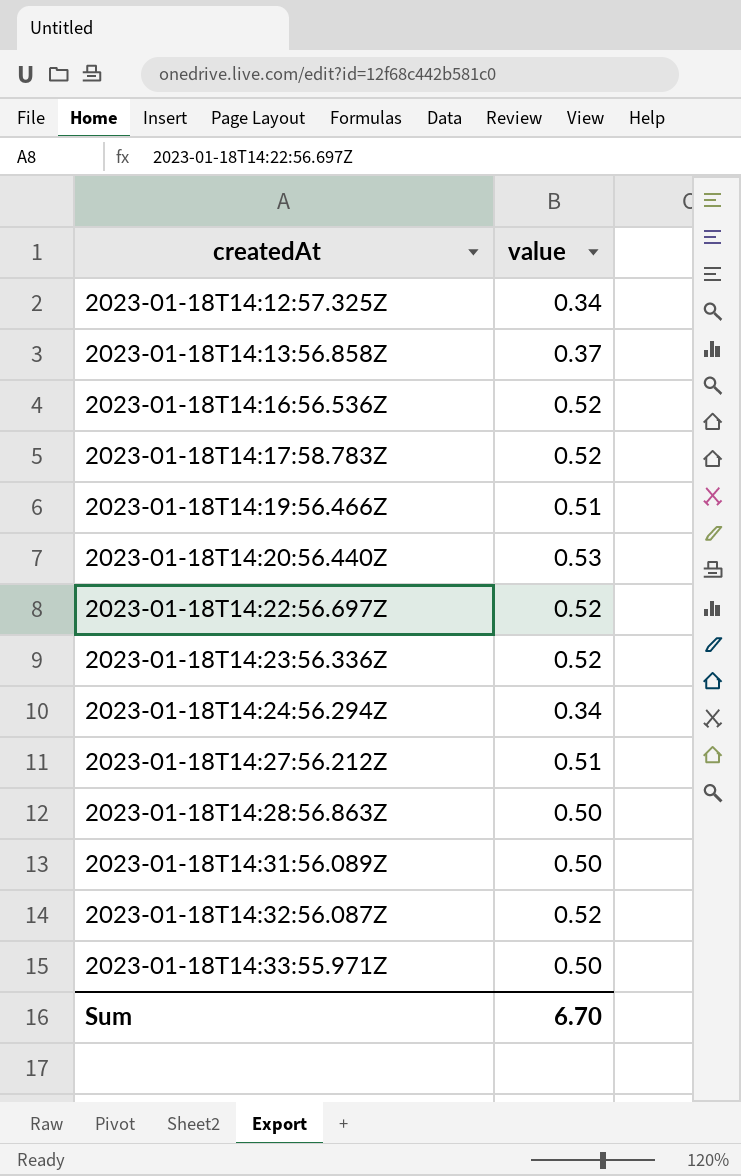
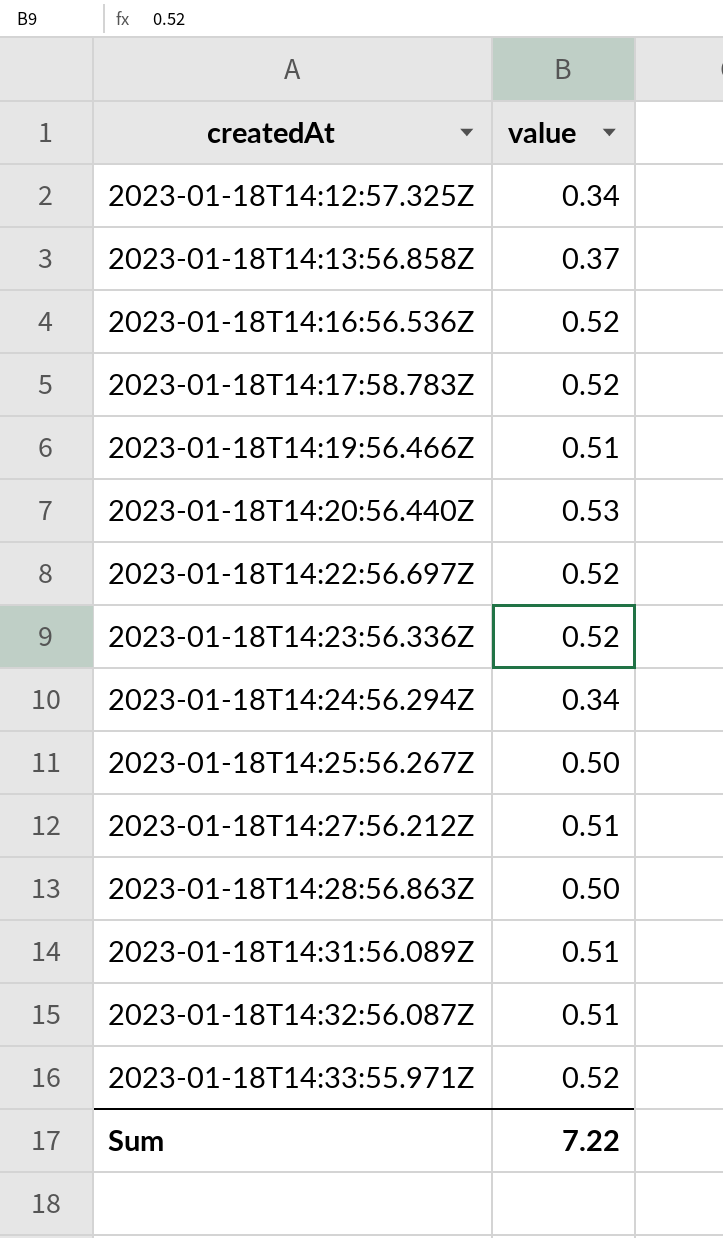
row 2023-01-18T14:25:56.267Z: none -> 0.50
2023-01-18T14:31:56.089Z | value: 0.50 -> 0.51
2023-01-18T14:32:56.087Z | value: 0.52 -> 0.51
2023-01-18T14:33:55.971Z | value: 0.50 -> 0.52
Sum | value: 6.70 -> 7.22

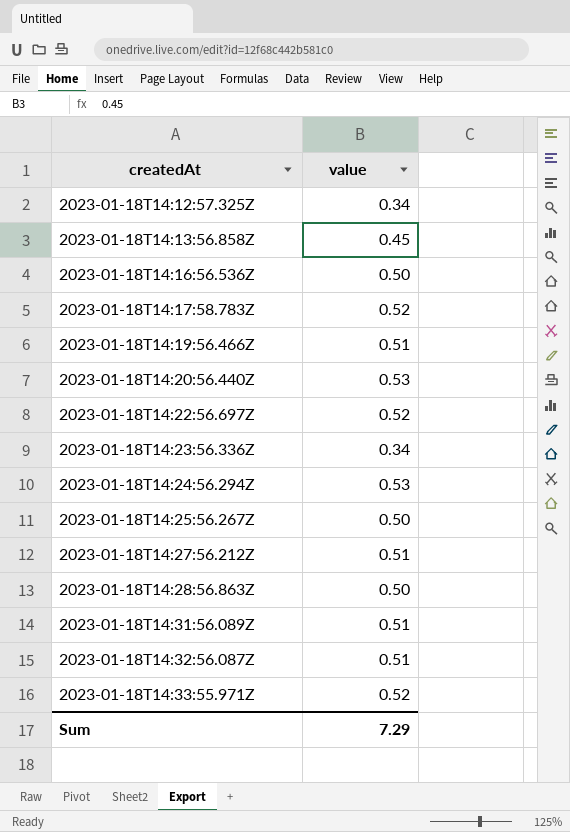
2023-01-18T14:13:56.858Z | value: 0.37 -> 0.45
2023-01-18T14:16:56.536Z | value: 0.52 -> 0.50
2023-01-18T14:23:56.336Z | value: 0.52 -> 0.34
2023-01-18T14:24:56.294Z | value: 0.34 -> 0.53
Sum | value: 7.22 -> 7.29

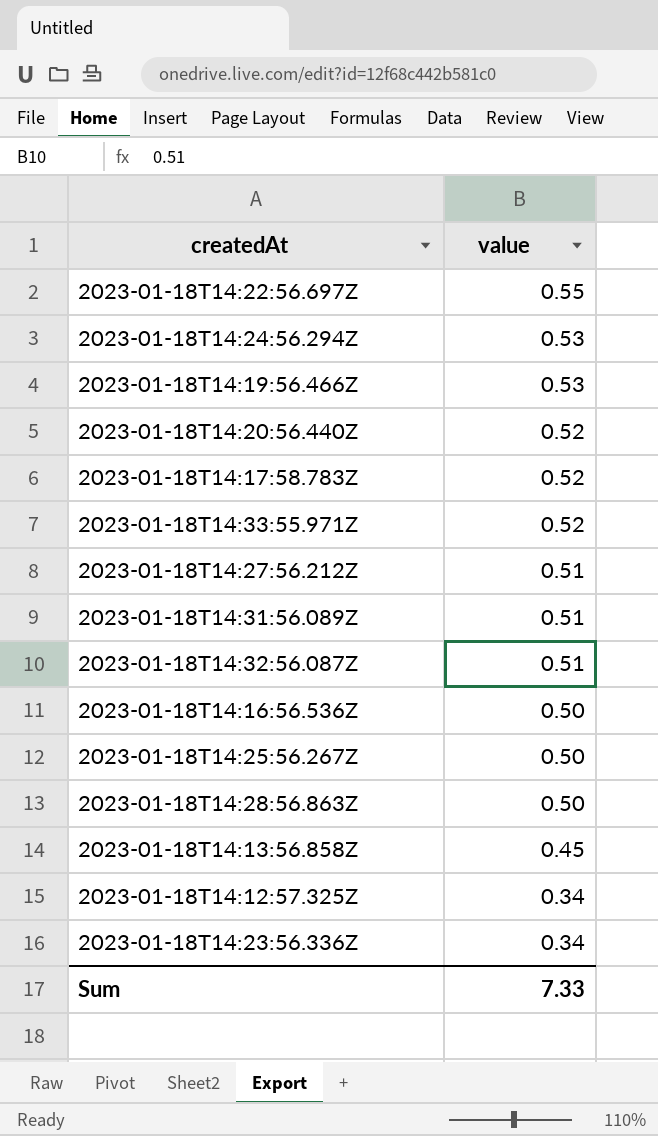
row order: createdAt ascending -> value descending
2023-01-18T14:22:56.697Z | value: 0.52 -> 0.55
2023-01-18T14:19:56.466Z | value: 0.51 -> 0.53
2023-01-18T14:20:56.440Z | value: 0.53 -> 0.52
Sum | value: 7.29 -> 7.33

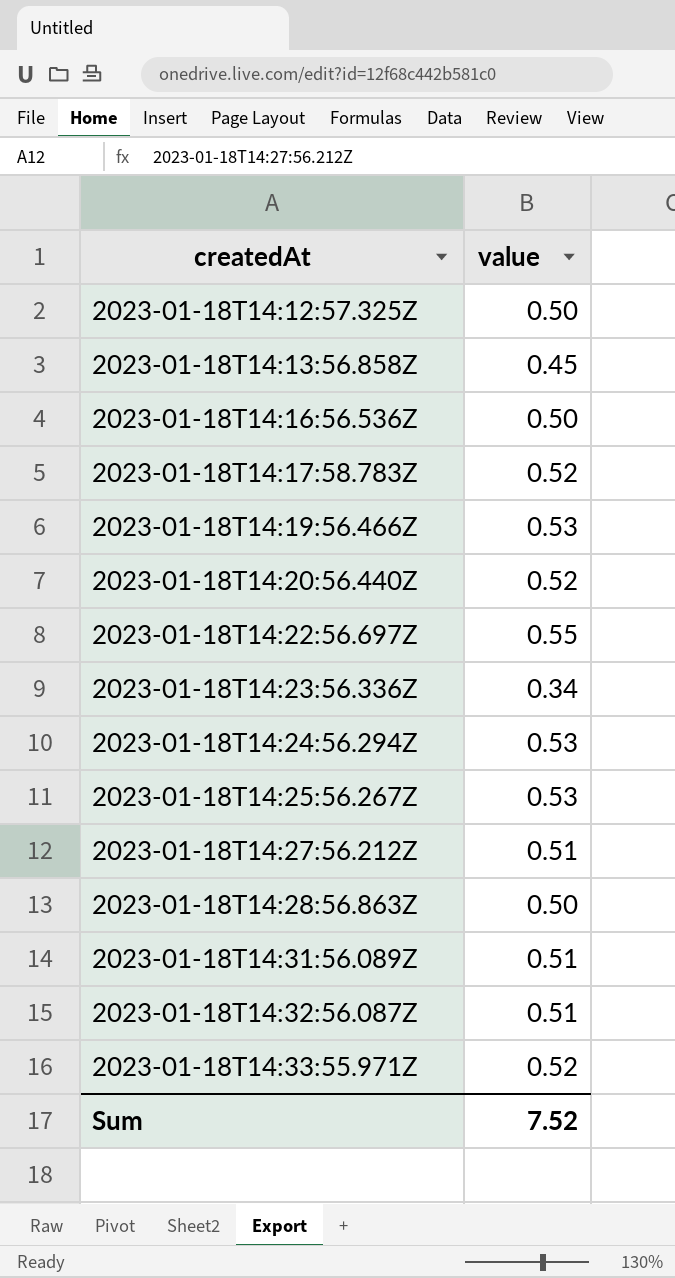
row order: value descending -> createdAt ascending
2023-01-18T14:12:57.325Z | value: 0.34 -> 0.50
2023-01-18T14:25:56.267Z | value: 0.50 -> 0.53
Sum | value: 7.33 -> 7.52

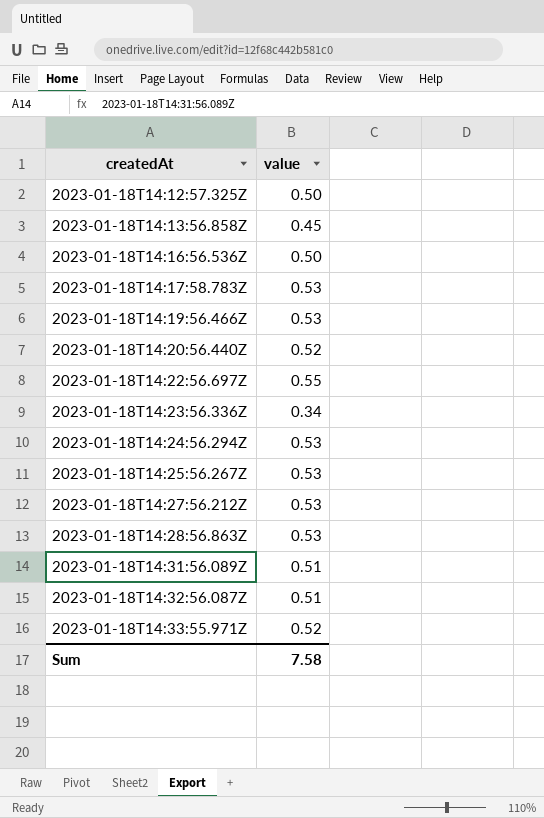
2023-01-18T14:17:58.783Z | value: 0.52 -> 0.53
2023-01-18T14:27:56.212Z | value: 0.51 -> 0.53
2023-01-18T14:28:56.863Z | value: 0.50 -> 0.53
Sum | value: 7.52 -> 7.58

